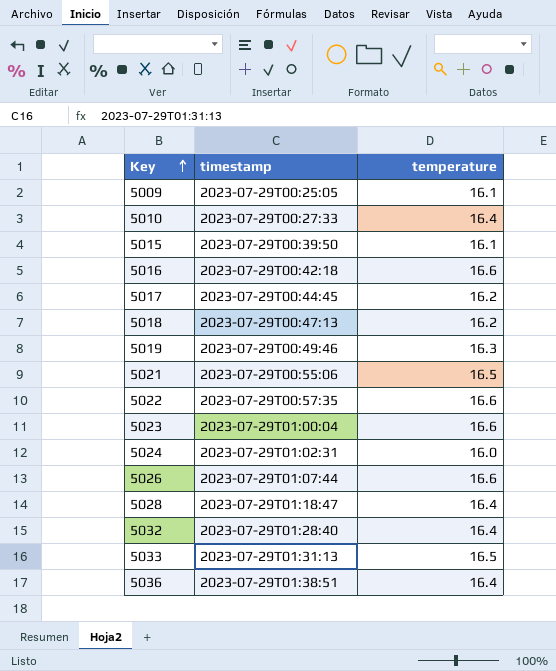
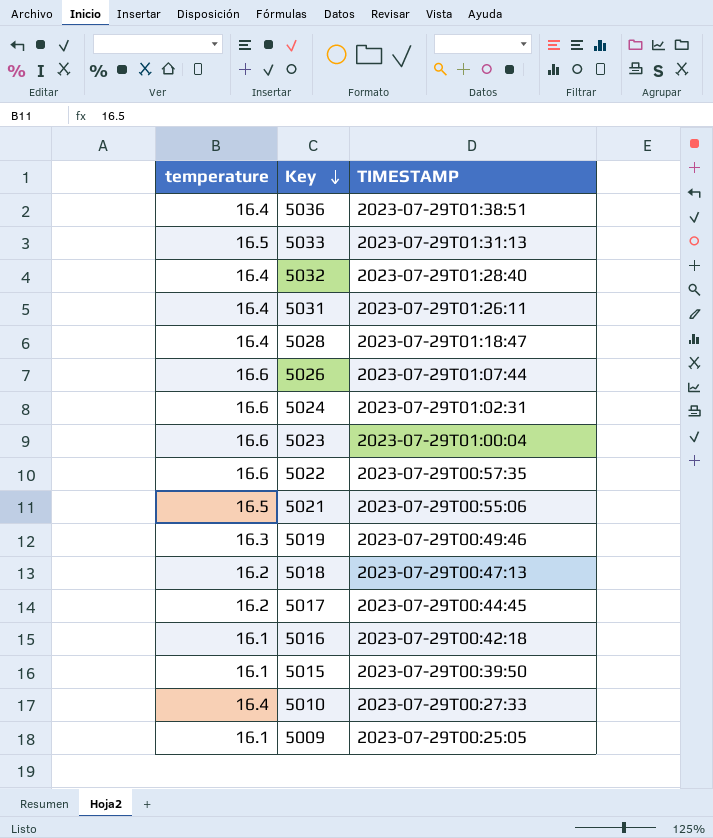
row order: Key ascending -> Key descending
column temperature | position: 3 -> 1
column name: timestamp -> TIMESTAMP
row 5031: none -> 16.4 | 2023-07-29T01:26:11
5024 | temperature: 16.0 -> 16.6
5016 | temperature: 16.6 -> 16.1

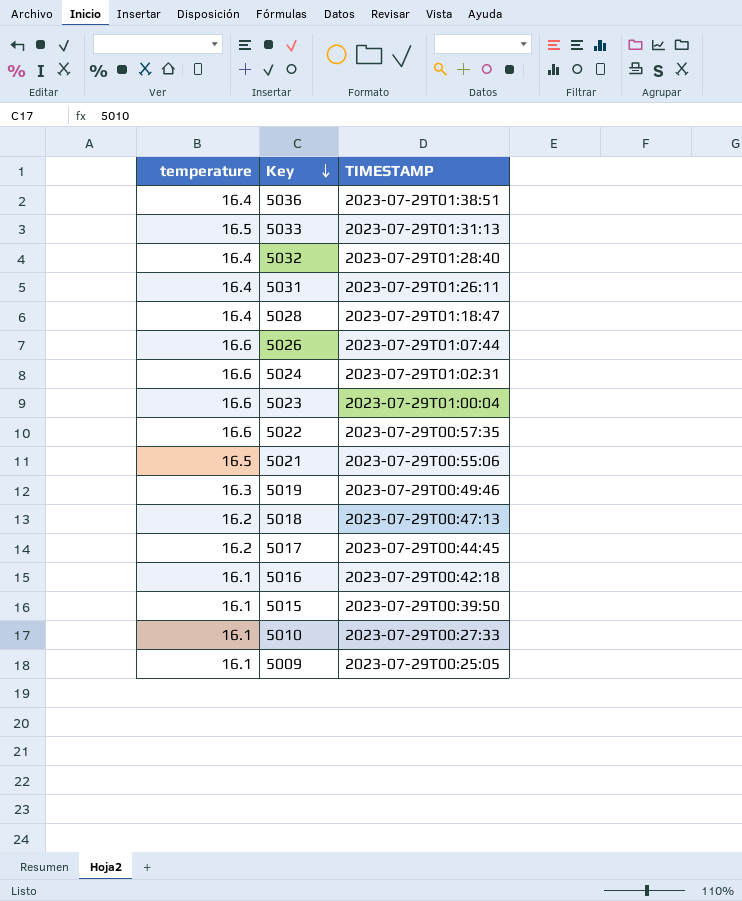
5010 | temperature: 16.4 -> 16.1

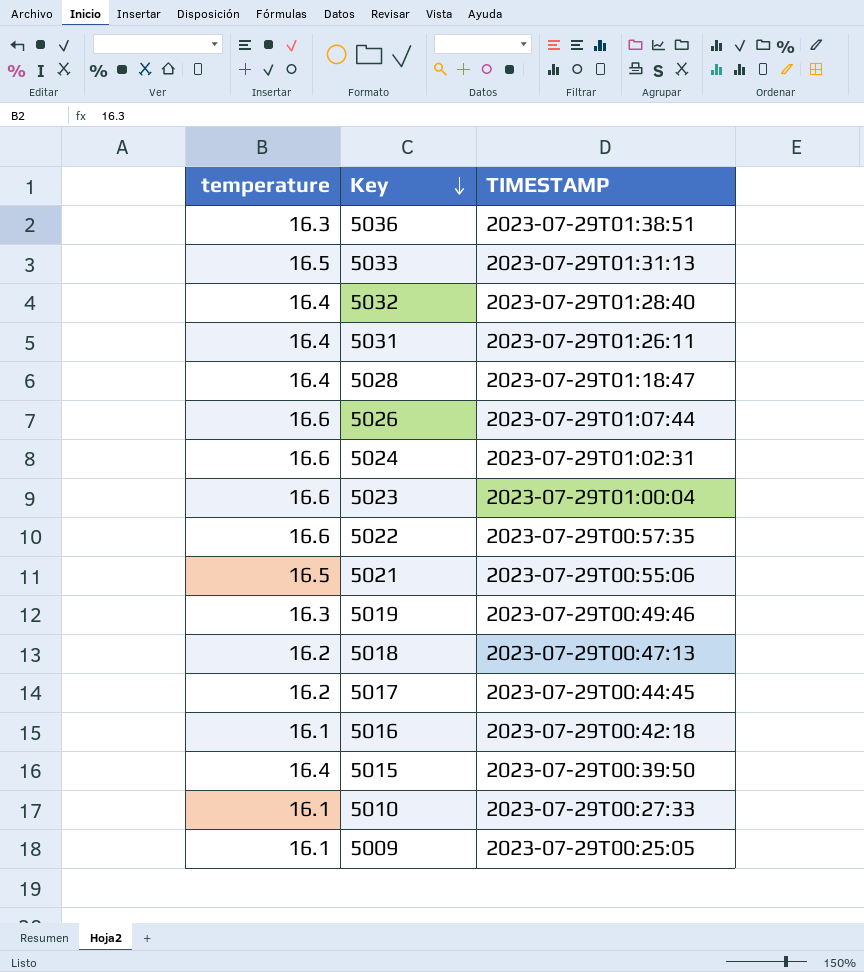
5036 | temperature: 16.4 -> 16.3
5015 | temperature: 16.1 -> 16.4

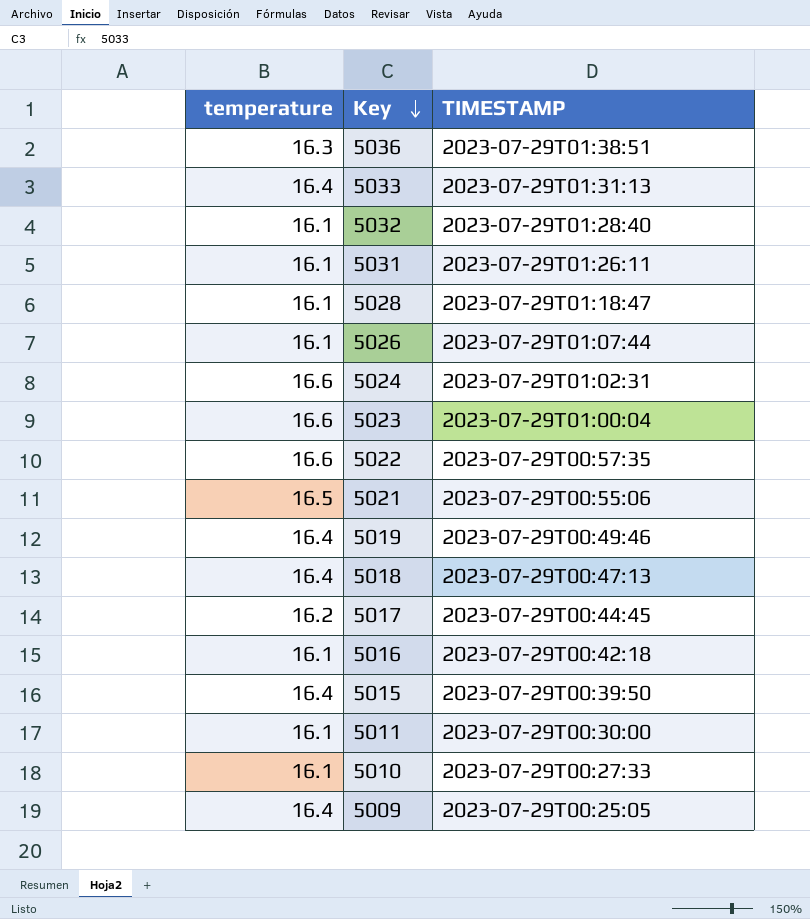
5033 | temperature: 16.5 -> 16.4
5032 | temperature: 16.4 -> 16.1
5031 | temperature: 16.4 -> 16.1
5028 | temperature: 16.4 -> 16.1
5026 | temperature: 16.6 -> 16.1
5019 | temperature: 16.3 -> 16.4
5018 | temperature: 16.2 -> 16.4
row 5011: none -> 16.1 | 2023-07-29T00:30:00
5009 | temperature: 16.1 -> 16.4

